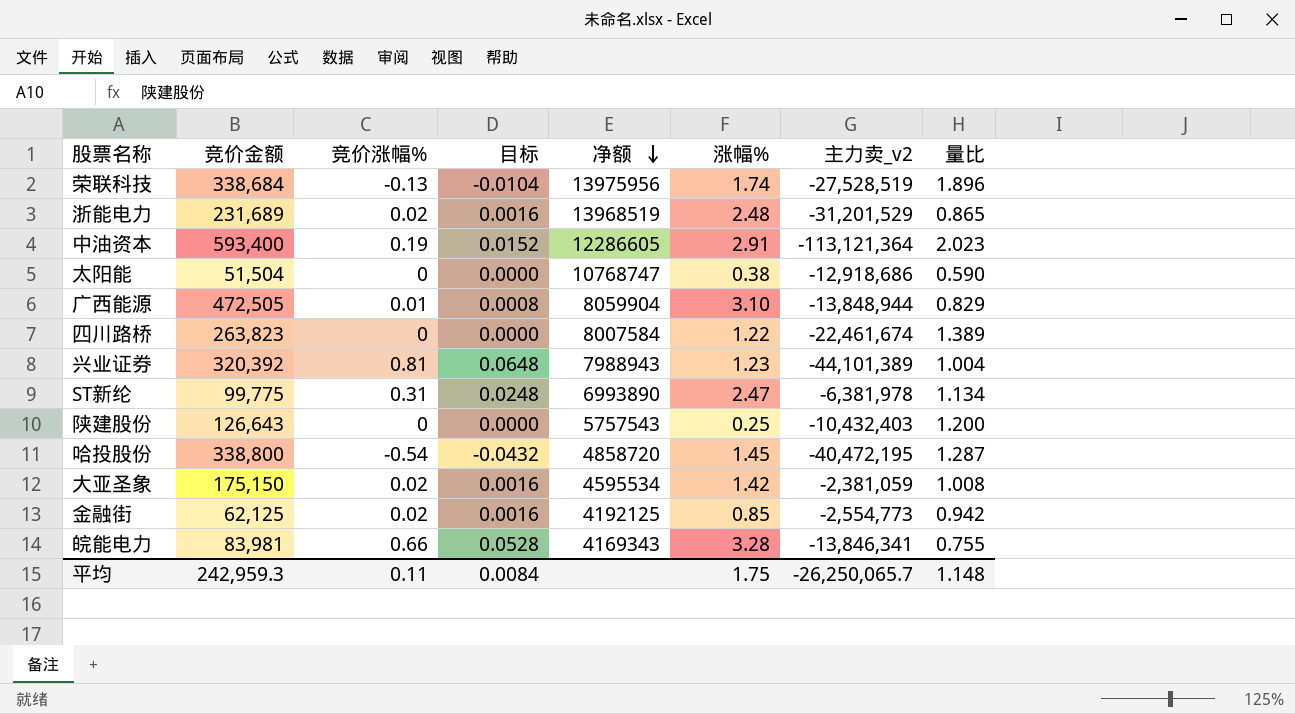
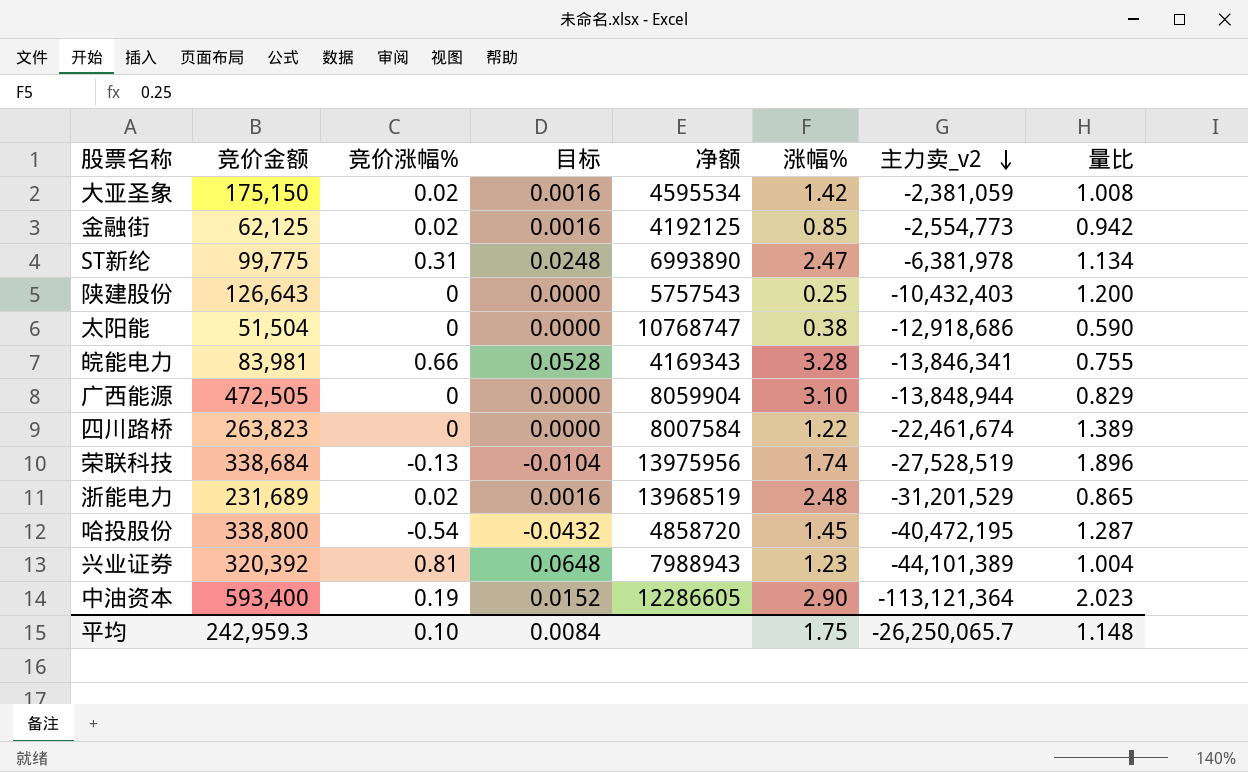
row order: 净额 descending -> 主力卖_v2 descending
广西能源 | 竞价涨幅%: 0.01 -> 0
广西能源 | 目标: 0.0008 -> 0.0000
中油资本 | 涨幅%: 2.91 -> 2.90
平均 | 竞价涨幅%: 0.11 -> 0.10

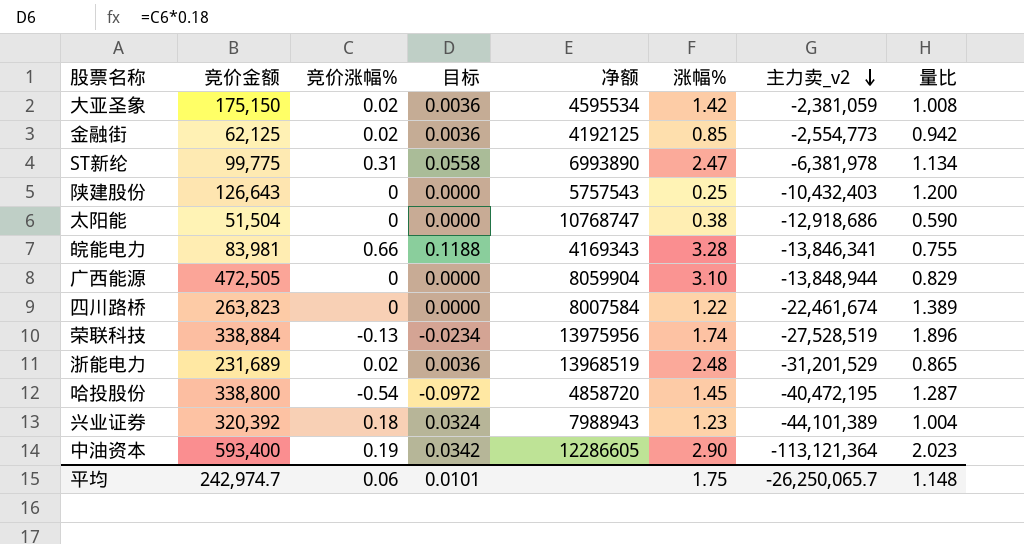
column 目标 | formula: [竞价涨幅%] * 0.08 -> [竞价涨幅%] * 0.18
荣联科技 | 竞价金额: 338,684 -> 338,884
兴业证券 | 竞价涨幅%: 0.81 -> 0.18
平均 | 竞价金额: 242,959.3 -> 242,974.7
平均 | 竞价涨幅%: 0.10 -> 0.06
平均 | 目标: 0.0084 -> 0.0101

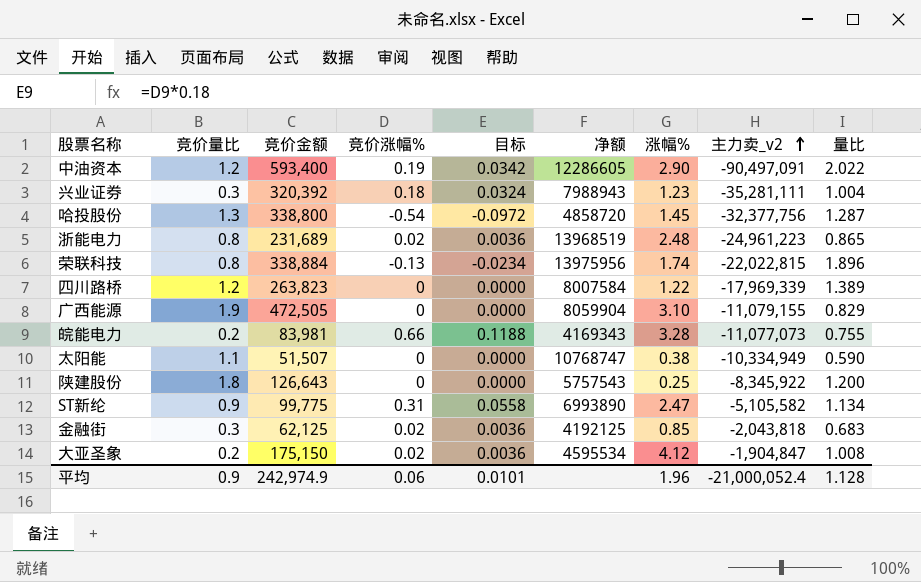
row order: 主力卖_v2 descending -> 主力卖_v2 ascending
column 竞价量比 | position: none -> 2
中油资本 | 主力卖_v2: -113,121,364 -> -90,497,091
中油资本 | 量比: 2.023 -> 2.022
兴业证券 | 主力卖_v2: -44,101,389 -> -35,281,111
哈投股份 | 主力卖_v2: -40,472,195 -> -32,377,756
浙能电力 | 主力卖_v2: -31,201,529 -> -24,961,223
荣联科技 | 主力卖_v2: -27,528,519 -> -22,022,815
四川路桥 | 主力卖_v2: -22,461,674 -> -17,969,339
广西能源 | 主力卖_v2: -13,848,944 -> -11,079,155
皖能电力 | 主力卖_v2: -13,846,341 -> -11,077,073
太阳能 | 竞价金额: 51,504 -> 51,507
太阳能 | 主力卖_v2: -12,918,686 -> -10,334,949
陕建股份 | 主力卖_v2: -10,432,403 -> -8,345,922
ST新纶 | 主力卖_v2: -6,381,978 -> -5,105,582
金融街 | 主力卖_v2: -2,554,773 -> -2,043,818
金融街 | 量比: 0.942 -> 0.683
大亚圣象 | 涨幅%: 1.42 -> 4.12
大亚圣象 | 主力卖_v2: -2,381,059 -> -1,904,847
平均 | 竞价金额: 242,974.7 -> 242,974.9
平均 | 涨幅%: 1.75 -> 1.96
平均 | 主力卖_v2: -26,250,065.7 -> -21,000,052.4
平均 | 量比: 1.148 -> 1.128

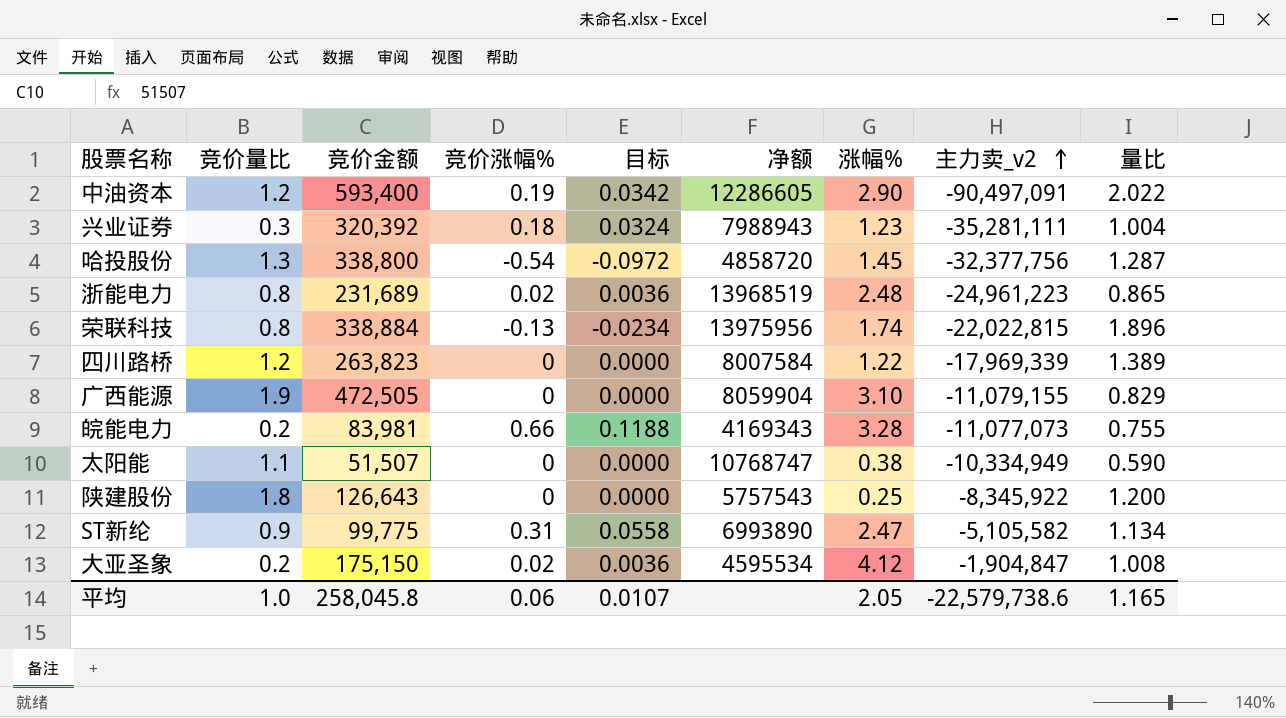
row 金融街: 0.3 | 62,125 | 0.02 | 0.0036 | 4192125 | 0.85 | -2,043,818 | 0.683 -> none
平均 | 竞价量比: 0.9 -> 1.0
平均 | 竞价金额: 242,974.9 -> 258,045.8
平均 | 目标: 0.0101 -> 0.0107
平均 | 涨幅%: 1.96 -> 2.05
平均 | 主力卖_v2: -21,000,052.4 -> -22,579,738.6
平均 | 量比: 1.128 -> 1.165

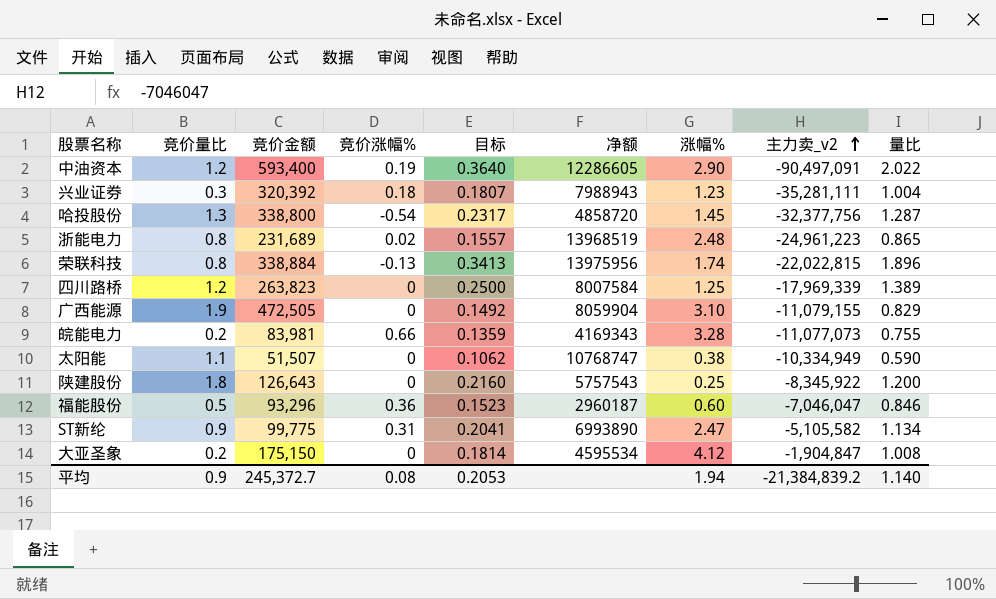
column 目标 | formula: [竞价涨幅%] * 0.18 -> [量比] * 0.18
四川路桥 | 涨幅%: 1.22 -> 1.25
row 福能股份: none -> 0.5 | 93,296 | 0.36 | 0.1523 | 2960187 | 0.60 | -7,046,047 | 0.846
大亚圣象 | 竞价涨幅%: 0.02 -> 0
平均 | 竞价量比: 1.0 -> 0.9
平均 | 竞价金额: 258,045.8 -> 245,372.7
平均 | 竞价涨幅%: 0.06 -> 0.08
平均 | 目标: 0.0107 -> 0.2053
平均 | 涨幅%: 2.05 -> 1.94
平均 | 主力卖_v2: -22,579,738.6 -> -21,384,839.2
平均 | 量比: 1.165 -> 1.140

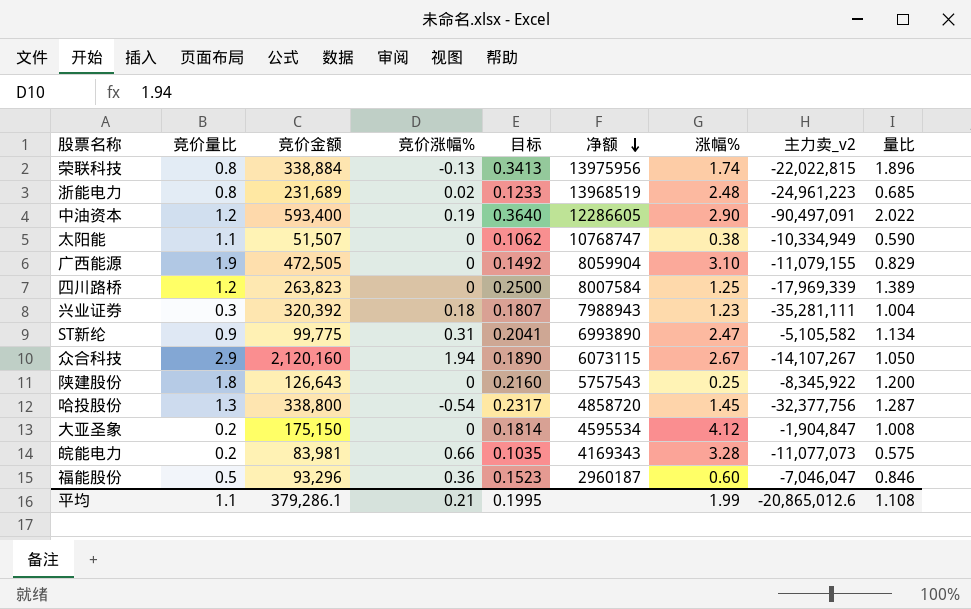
row order: 主力卖_v2 ascending -> 净额 descending
浙能电力 | 目标: 0.1557 -> 0.1233
浙能电力 | 量比: 0.865 -> 0.685
row 众合科技: none -> 2.9 | 2,120,160 | 1.94 | 0.1890 | 6073115 | 2.67 | -14,107,267 | 1.050
皖能电力 | 目标: 0.1359 -> 0.1035
皖能电力 | 量比: 0.755 -> 0.575
平均 | 竞价量比: 0.9 -> 1.1
平均 | 竞价金额: 245,372.7 -> 379,286.1
平均 | 竞价涨幅%: 0.08 -> 0.21
平均 | 目标: 0.2053 -> 0.1995
平均 | 涨幅%: 1.94 -> 1.99
平均 | 主力卖_v2: -21,384,839.2 -> -20,865,012.6
平均 | 量比: 1.140 -> 1.108

